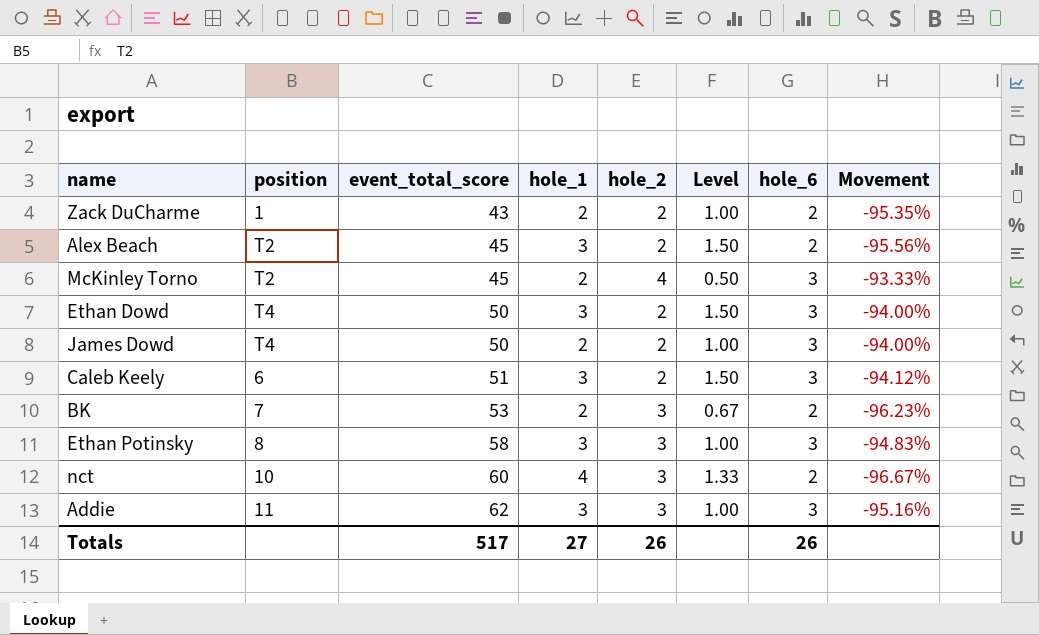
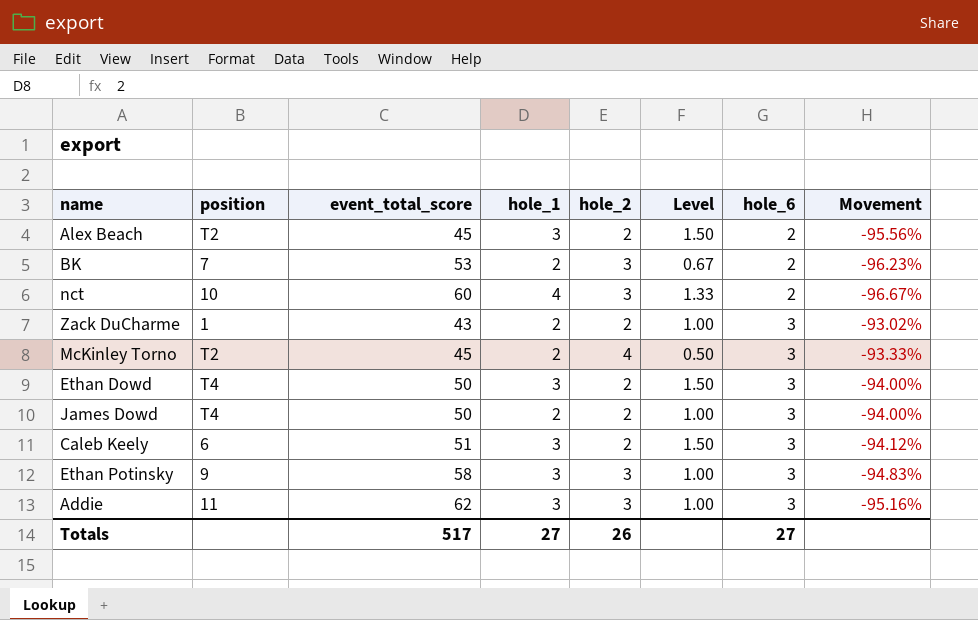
row order: event_total_score ascending -> hole_6 ascending
Zack DuCharme | hole_6: 2 -> 3
Zack DuCharme | Movement: -95.35% -> -93.02%
Ethan Potinsky | position: 8 -> 9
Totals | hole_6: 26 -> 27

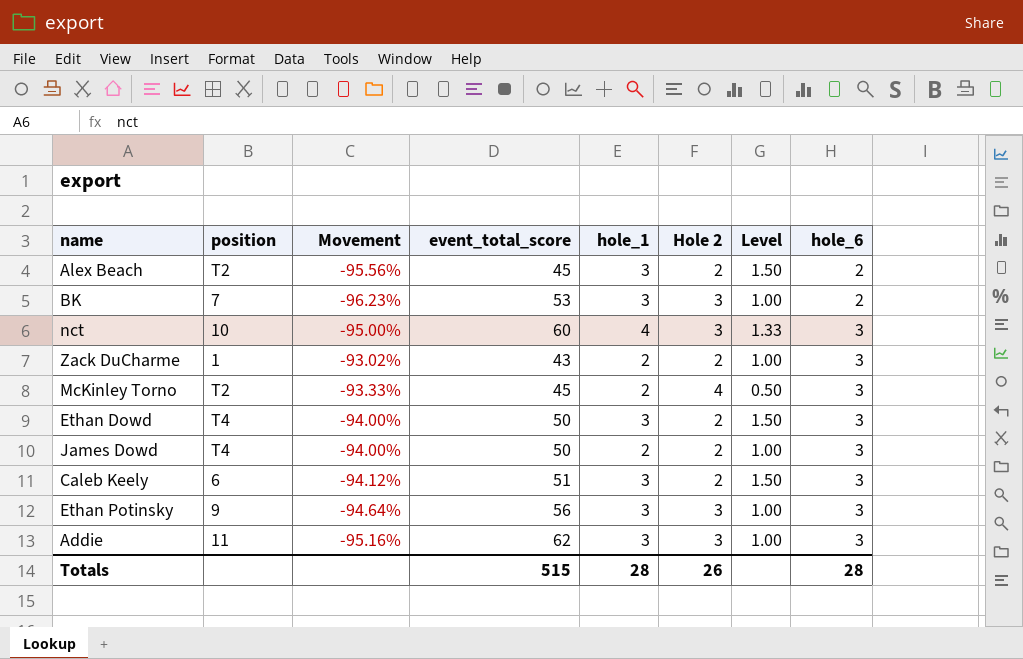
column Movement | position: 8 -> 3
column name: hole_2 -> Hole 2
BK | hole_1: 2 -> 3
BK | Level: 0.67 -> 1.00
nct | Movement: -96.67% -> -95.00%
nct | hole_6: 2 -> 3
Ethan Potinsky | Movement: -94.83% -> -94.64%
Ethan Potinsky | event_total_score: 58 -> 56
Totals | event_total_score: 517 -> 515
Totals | hole_1: 27 -> 28
Totals | hole_6: 27 -> 28

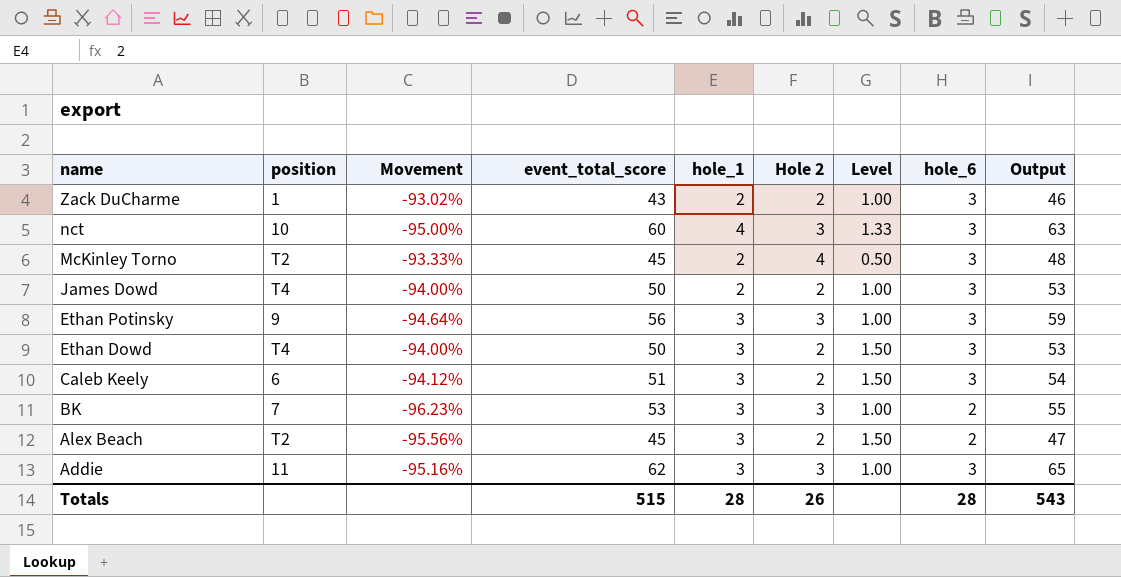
row order: hole_6 ascending -> name descending
column Output | formula: none -> [event_total_score] + [hole_6]

